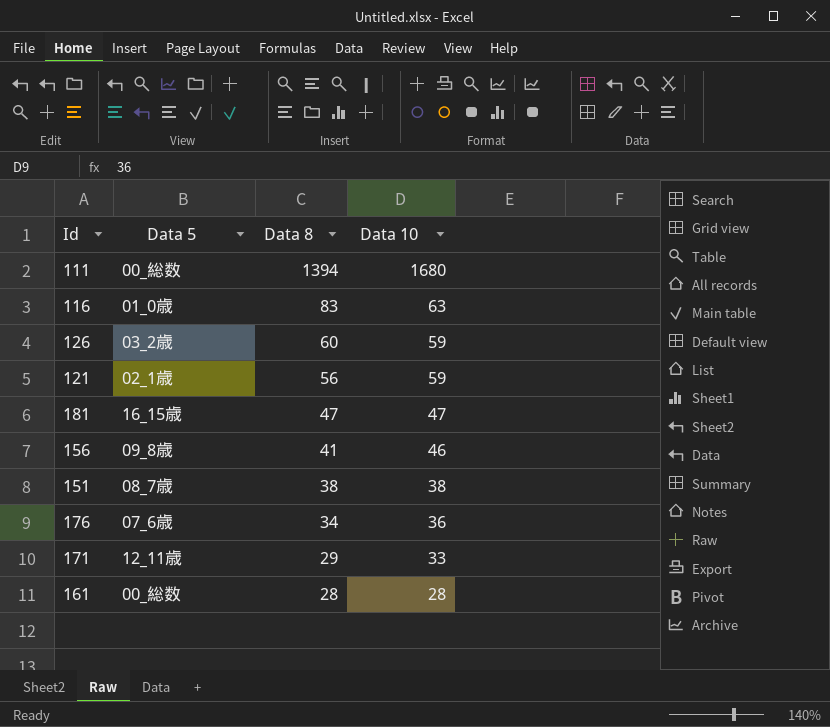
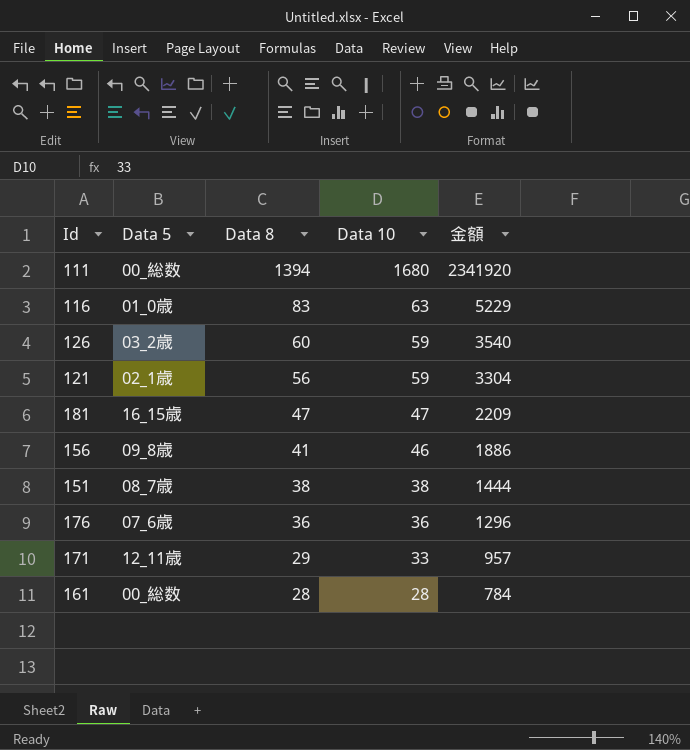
column 金額 | formula: none -> [Data 8] * [Data 10]
176 | Data 8: 34 -> 36

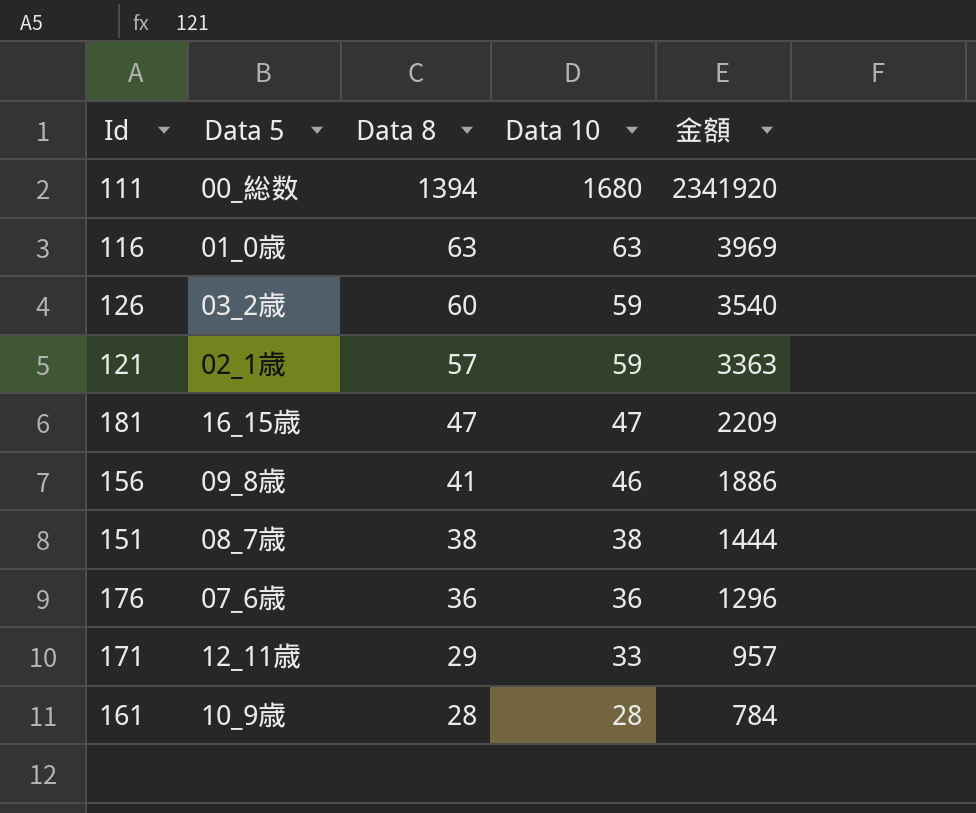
116 | Data 8: 83 -> 63
116 | 金額: 5229 -> 3969
121 | Data 8: 56 -> 57
121 | 金額: 3304 -> 3363
161 | Data 5: 00_総数 -> 10_9歳

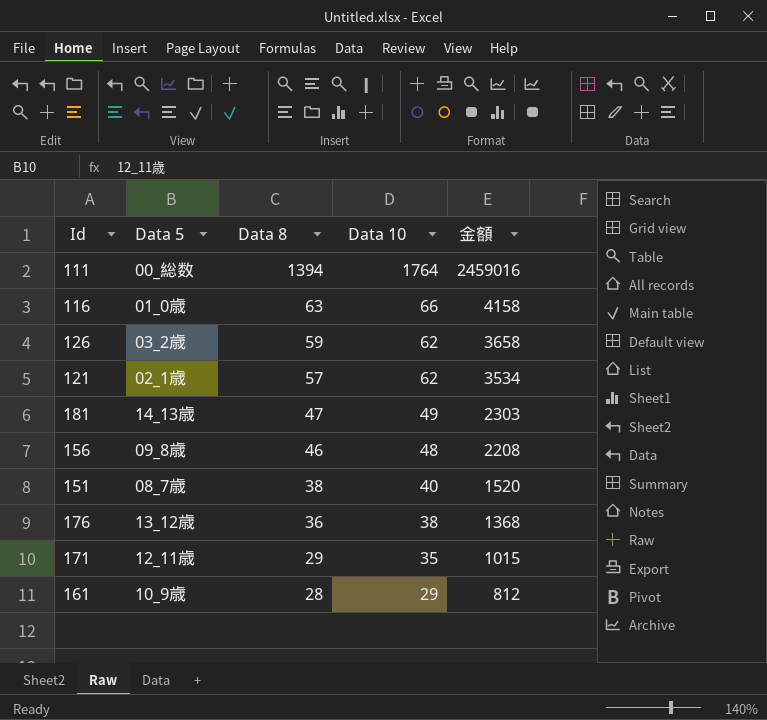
111 | Data 10: 1680 -> 1764
111 | 金額: 2341920 -> 2459016
116 | Data 10: 63 -> 66
116 | 金額: 3969 -> 4158
126 | Data 8: 60 -> 59
126 | Data 10: 59 -> 62
126 | 金額: 3540 -> 3658
121 | Data 10: 59 -> 62
121 | 金額: 3363 -> 3534
181 | Data 5: 16_15歳 -> 14_13歳
181 | Data 10: 47 -> 49
181 | 金額: 2209 -> 2303
156 | Data 8: 41 -> 46
156 | Data 10: 46 -> 48
156 | 金額: 1886 -> 2208
151 | Data 10: 38 -> 40
151 | 金額: 1444 -> 1520
176 | Data 5: 07_6歳 -> 13_12歳
176 | Data 10: 36 -> 38
176 | 金額: 1296 -> 1368
171 | Data 10: 33 -> 35
171 | 金額: 957 -> 1015
161 | Data 10: 28 -> 29
161 | 金額: 784 -> 812

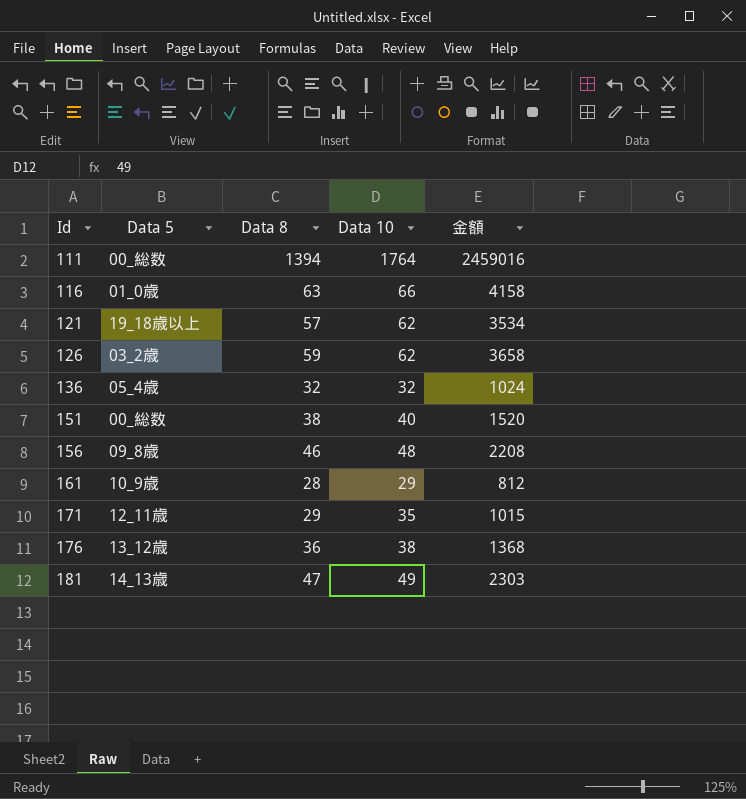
row order: Data 8 descending -> Id ascending
121 | Data 5: 02_1歳 -> 19_18歳以上
row 136: none -> 05_4歳 | 32 | 32 | 1024
151 | Data 5: 08_7歳 -> 00_総数

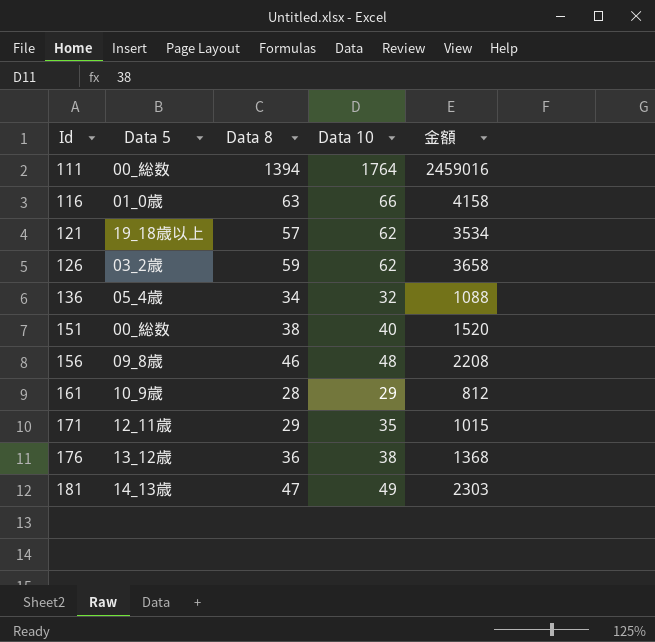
136 | Data 8: 32 -> 34
136 | 金額: 1024 -> 1088

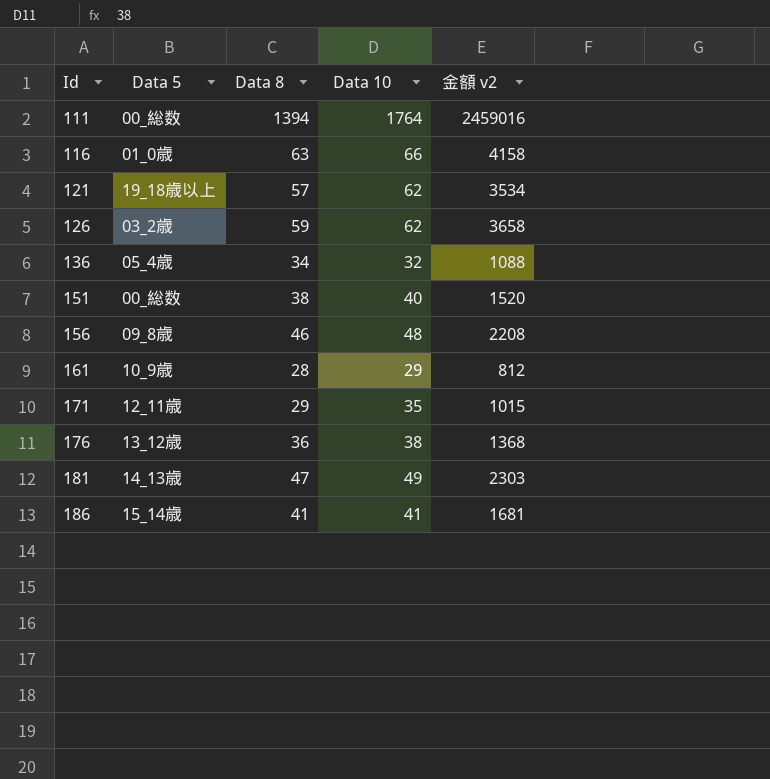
column name: 金額 -> 金額 v2
row 186: none -> 15_14歳 | 41 | 41 | 1681

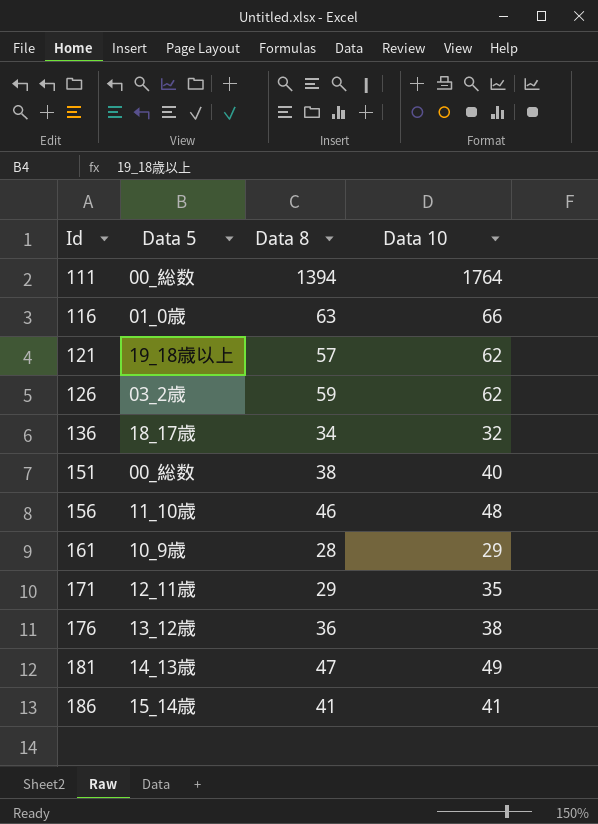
column 金額 v2 | formula: [Data 8] * [Data 10] -> none
136 | Data 5: 05_4歳 -> 18_17歳
156 | Data 5: 09_8歳 -> 11_10歳

